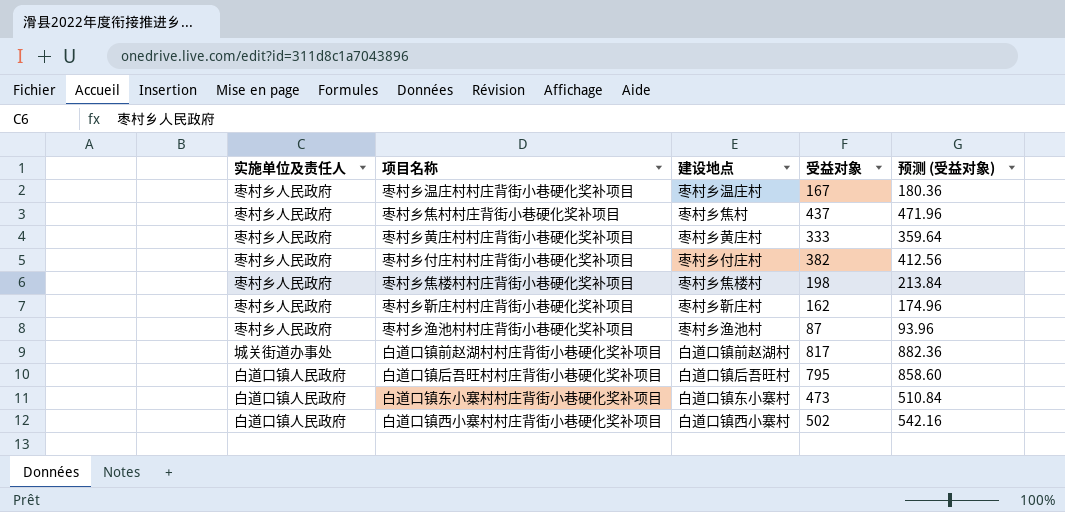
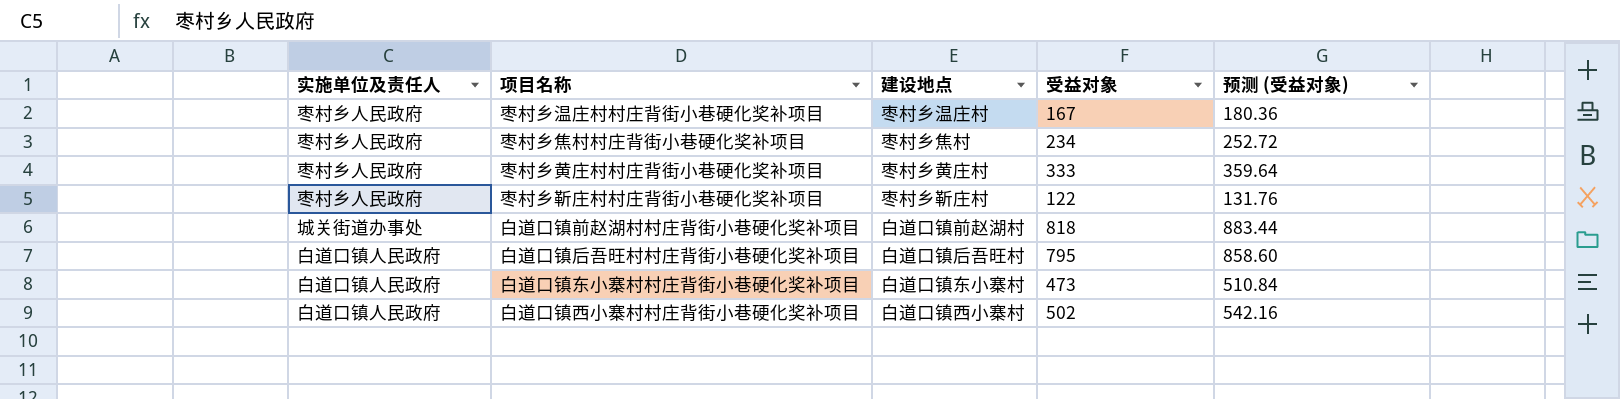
row 枣村乡付庄村村庄背街小巷硬化奖补项目: 枣村乡人民政府 | 枣村乡付庄村 | 382 | 412.56 -> none
row 枣村乡焦楼村村庄背街小巷硬化奖补项目: 枣村乡人民政府 | 枣村乡焦楼村 | 198 | 213.84 -> none
row 枣村乡渔池村村庄背街小巷硬化奖补项目: 枣村乡人民政府 | 枣村乡渔池村 | 87 | 93.96 -> none
枣村乡焦村村庄背街小巷硬化奖补项目 | 受益对象: 437 -> 234
枣村乡焦村村庄背街小巷硬化奖补项目 | 预测 (受益对象): 471.96 -> 252.72
枣村乡靳庄村村庄背街小巷硬化奖补项目 | 受益对象: 162 -> 122
枣村乡靳庄村村庄背街小巷硬化奖补项目 | 预测 (受益对象): 174.96 -> 131.76
白道口镇前赵湖村村庄背街小巷硬化奖补项目 | 受益对象: 817 -> 818
白道口镇前赵湖村村庄背街小巷硬化奖补项目 | 预测 (受益对象): 882.36 -> 883.44

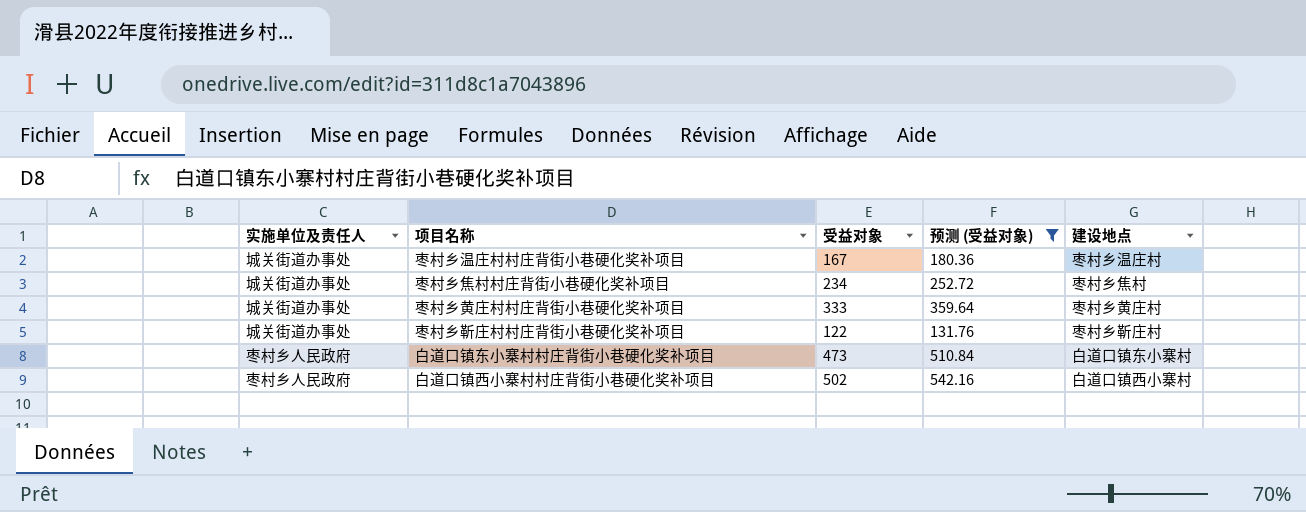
filter: none -> 预测 (受益对象) <= 542.16
column 建设地点 | position: 3 -> 5
枣村乡温庄村村庄背街小巷硬化奖补项目 | 实施单位及责任人: 枣村乡人民政府 -> 城关街道办事处
枣村乡焦村村庄背街小巷硬化奖补项目 | 实施单位及责任人: 枣村乡人民政府 -> 城关街道办事处
枣村乡黄庄村村庄背街小巷硬化奖补项目 | 实施单位及责任人: 枣村乡人民政府 -> 城关街道办事处
枣村乡靳庄村村庄背街小巷硬化奖补项目 | 实施单位及责任人: 枣村乡人民政府 -> 城关街道办事处
白道口镇东小寨村村庄背街小巷硬化奖补项目 | 实施单位及责任人: 白道口镇人民政府 -> 枣村乡人民政府
白道口镇西小寨村村庄背街小巷硬化奖补项目 | 实施单位及责任人: 白道口镇人民政府 -> 枣村乡人民政府

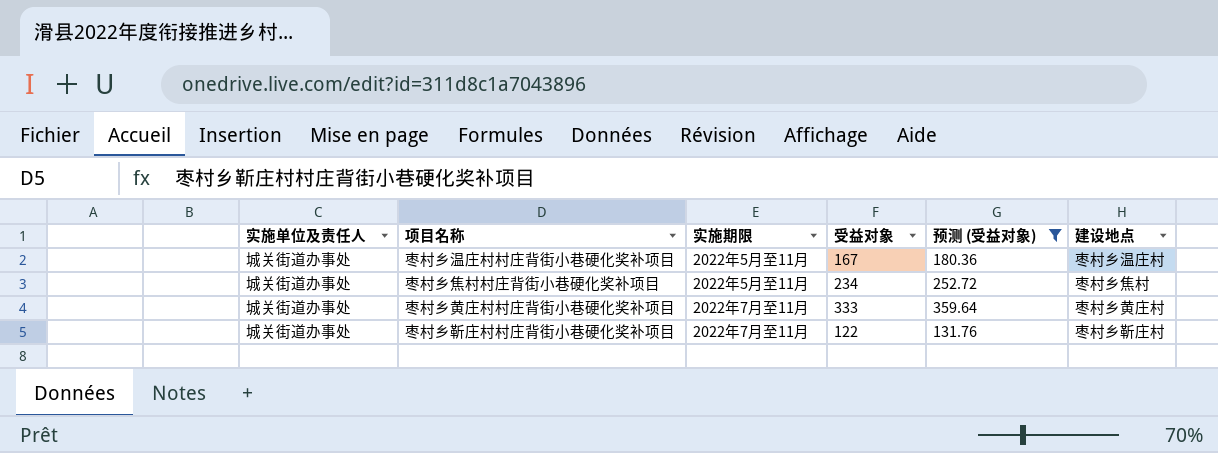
column 实施期限 | position: none -> 3
row 白道口镇东小寨村村庄背街小巷硬化奖补项目: 枣村乡人民政府 | 473 | 510.84 | 白道口镇东小寨村 -> none
row 白道口镇西小寨村村庄背街小巷硬化奖补项目: 枣村乡人民政府 | 502 | 542.16 | 白道口镇西小寨村 -> none

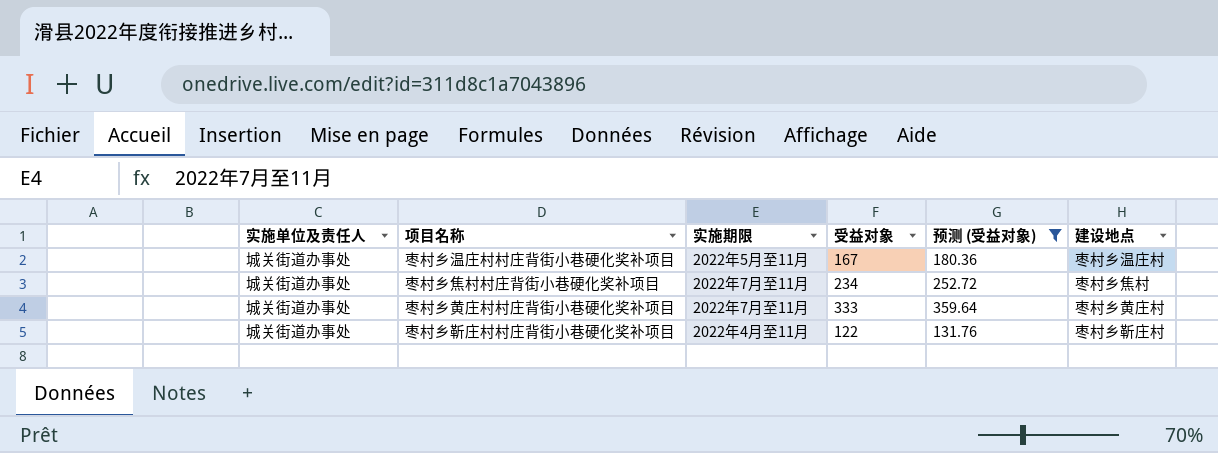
枣村乡焦村村庄背街小巷硬化奖补项目 | 实施期限: 2022年5月至11月 -> 2022年7月至11月
枣村乡靳庄村村庄背街小巷硬化奖补项目 | 实施期限: 2022年7月至11月 -> 2022年4月至11月

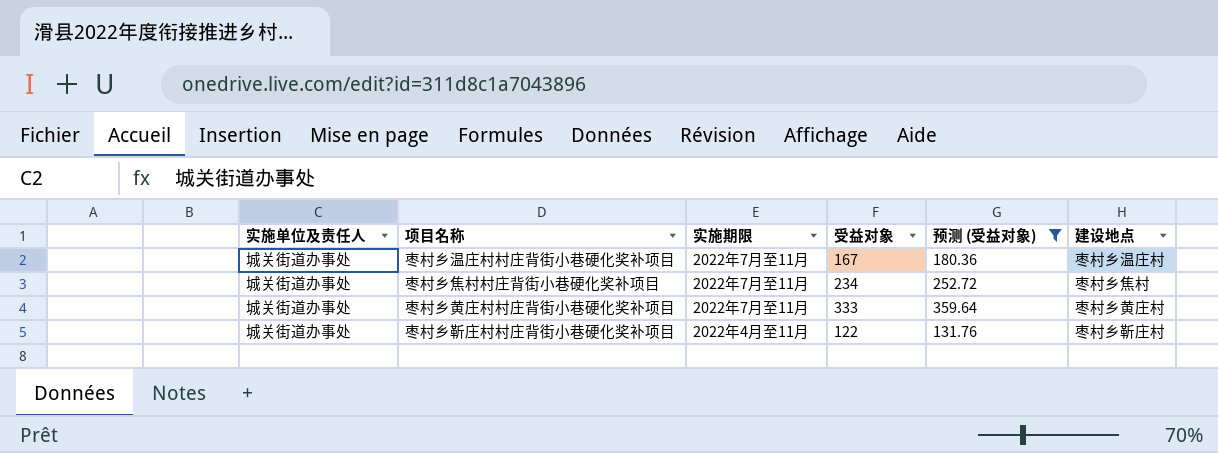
枣村乡温庄村村庄背街小巷硬化奖补项目 | 实施期限: 2022年5月至11月 -> 2022年7月至11月

